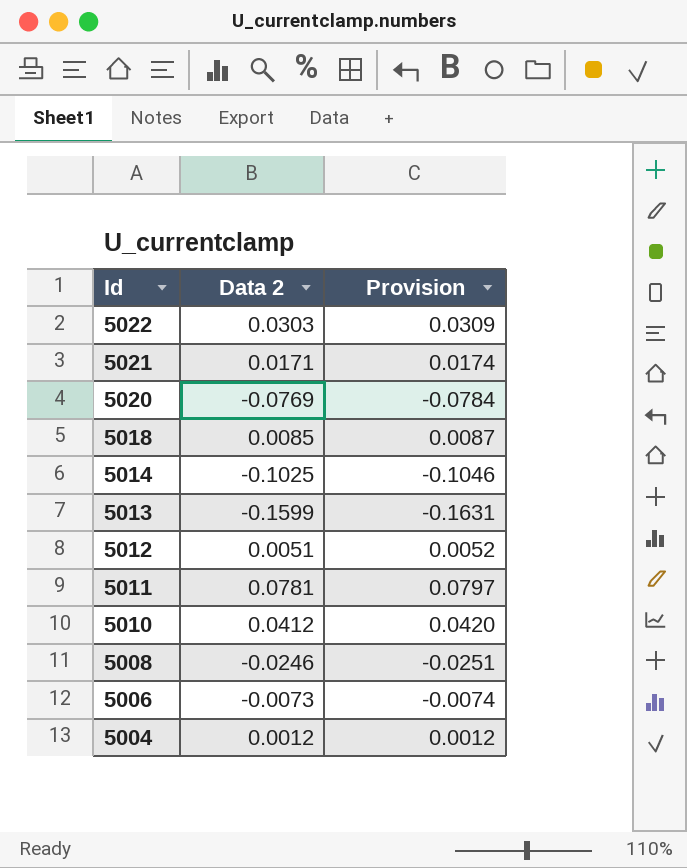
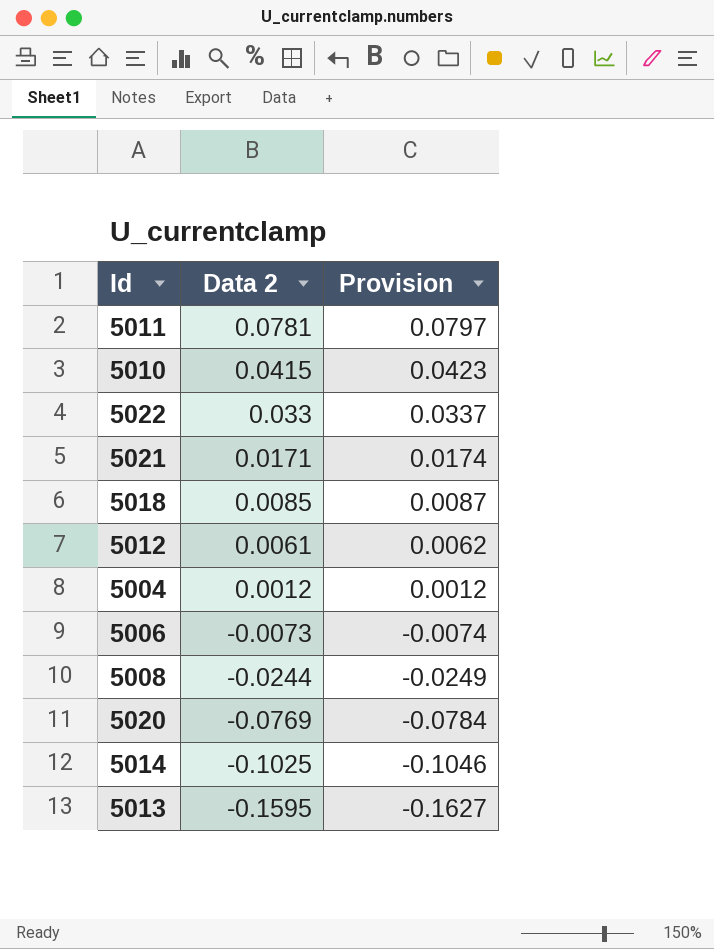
row order: Id descending -> Data 2 descending
5010 | Data 2: 0.0412 -> 0.0415
5010 | Provision: 0.0420 -> 0.0423
5022 | Data 2: 0.0303 -> 0.033
5022 | Provision: 0.0309 -> 0.0337
5012 | Data 2: 0.0051 -> 0.0061
5012 | Provision: 0.0052 -> 0.0062
5008 | Data 2: -0.0246 -> -0.0244
5008 | Provision: -0.0251 -> -0.0249
5013 | Data 2: -0.1599 -> -0.1595
5013 | Provision: -0.1631 -> -0.1627

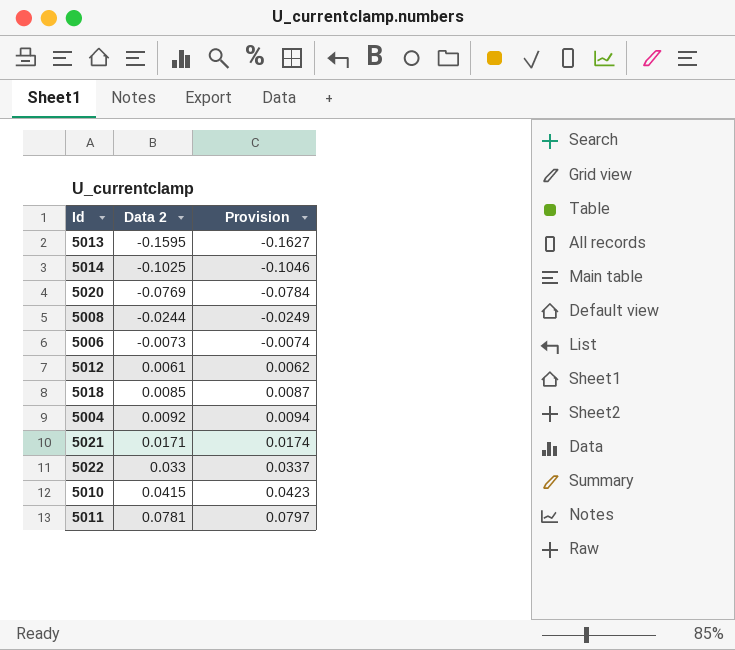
row order: Data 2 descending -> Data 2 ascending
5004 | Data 2: 0.0012 -> 0.0092
5004 | Provision: 0.0012 -> 0.0094

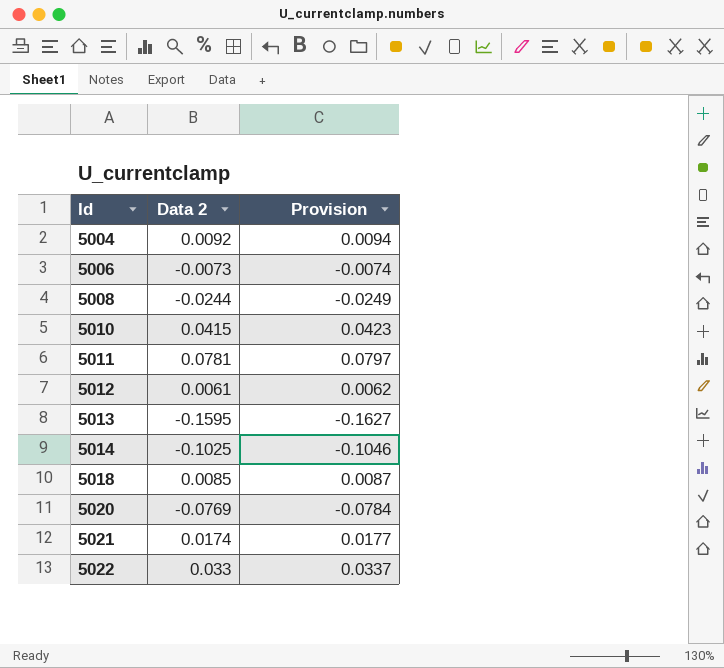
row order: Data 2 ascending -> Id ascending
5021 | Data 2: 0.0171 -> 0.0174
5021 | Provision: 0.0174 -> 0.0177

